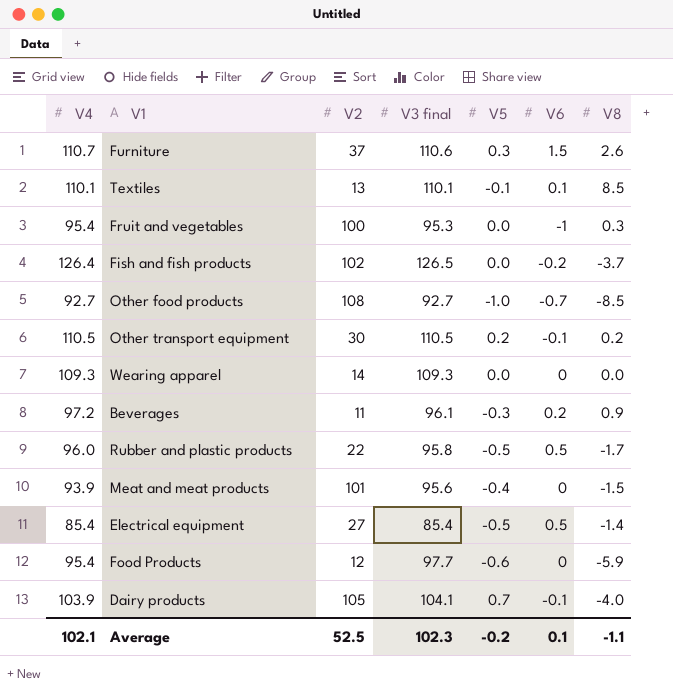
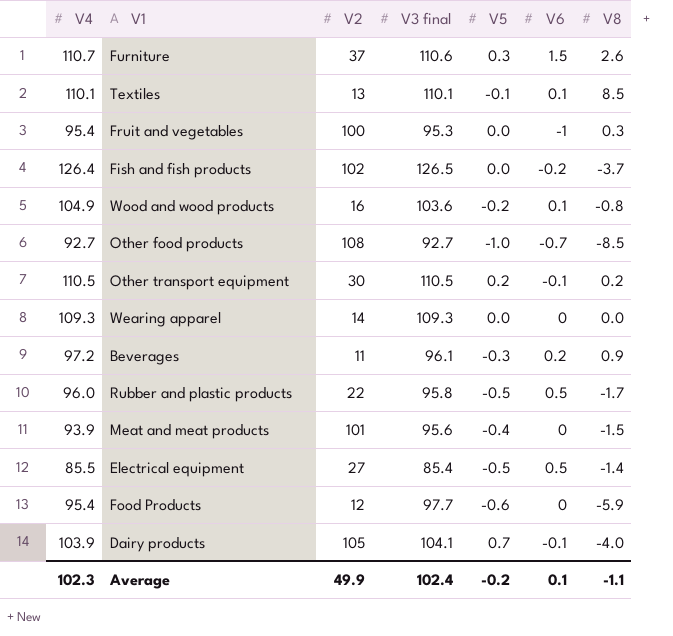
row Wood and wood products: none -> 104.9 | 16 | 103.6 | -0.2 | 0.1 | -0.8
Electrical equipment | V4: 85.4 -> 85.5
Average | V4: 102.1 -> 102.3
Average | V2: 52.5 -> 49.9
Average | V3 final: 102.3 -> 102.4

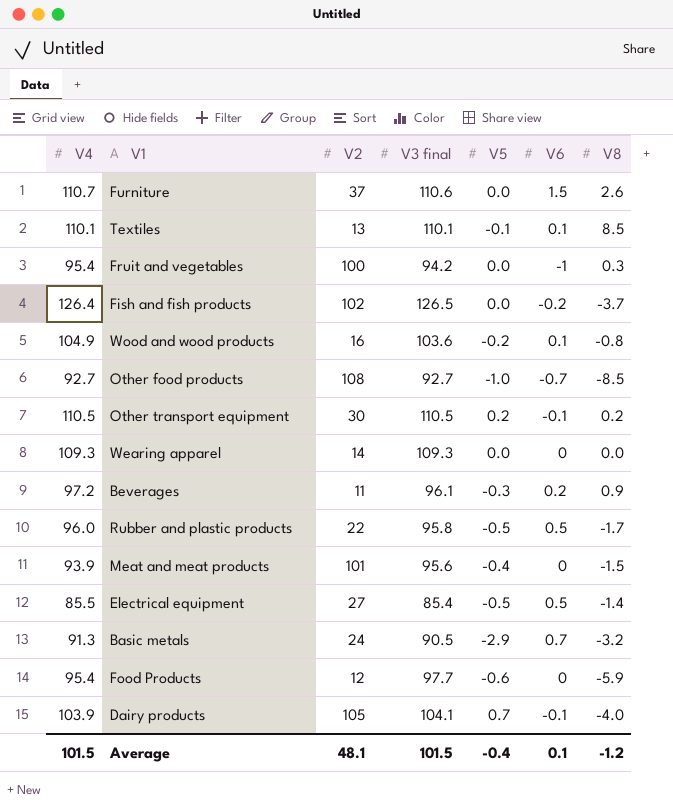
Furniture | V5: 0.3 -> 0.0
Fruit and vegetables | V3 final: 95.3 -> 94.2
row Basic metals: none -> 91.3 | 24 | 90.5 | -2.9 | 0.7 | -3.2
Average | V4: 102.3 -> 101.5
Average | V2: 49.9 -> 48.1
Average | V3 final: 102.4 -> 101.5
Average | V5: -0.2 -> -0.4
Average | V8: -1.1 -> -1.2

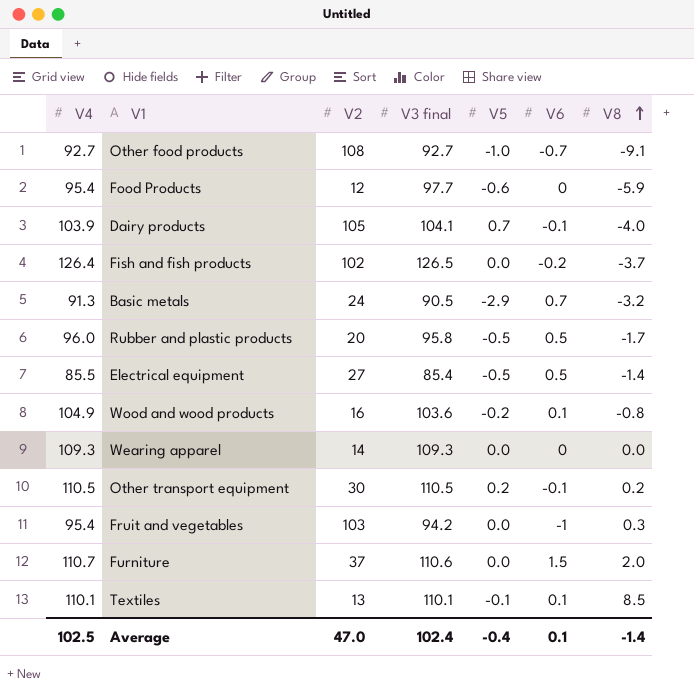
row order: none -> V8 ascending
row Beverages: 97.2 | 11 | 96.1 | -0.3 | 0.2 | 0.9 -> none
row Meat and meat products: 93.9 | 101 | 95.6 | -0.4 | 0 | -1.5 -> none
Other food products | V8: -8.5 -> -9.1
Rubber and plastic products | V2: 22 -> 20
Fruit and vegetables | V2: 100 -> 103
Furniture | V8: 2.6 -> 2.0
Average | V4: 101.5 -> 102.5
Average | V2: 48.1 -> 47.0
Average | V3 final: 101.5 -> 102.4
Average | V8: -1.2 -> -1.4

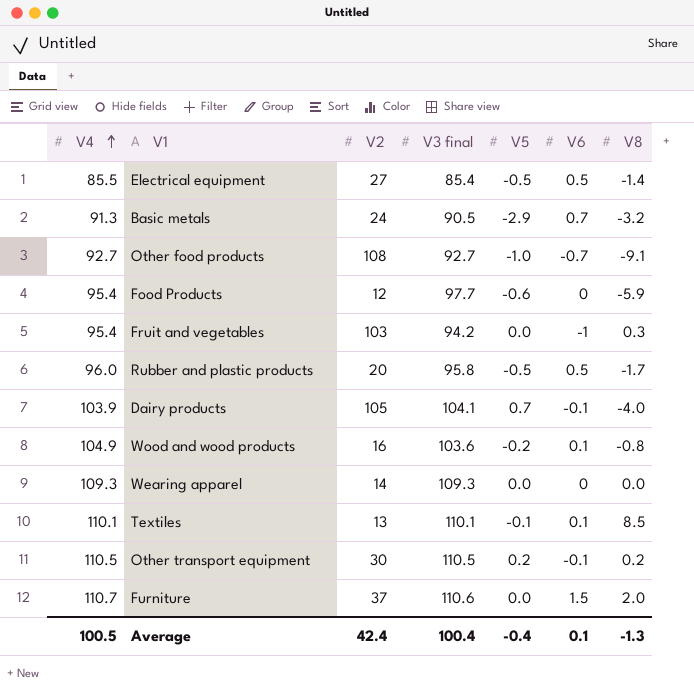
row order: V8 ascending -> V4 ascending
row Fish and fish products: 126.4 | 102 | 126.5 | 0.0 | -0.2 | -3.7 -> none
Average | V4: 102.5 -> 100.5
Average | V2: 47.0 -> 42.4
Average | V3 final: 102.4 -> 100.4
Average | V8: -1.4 -> -1.3

